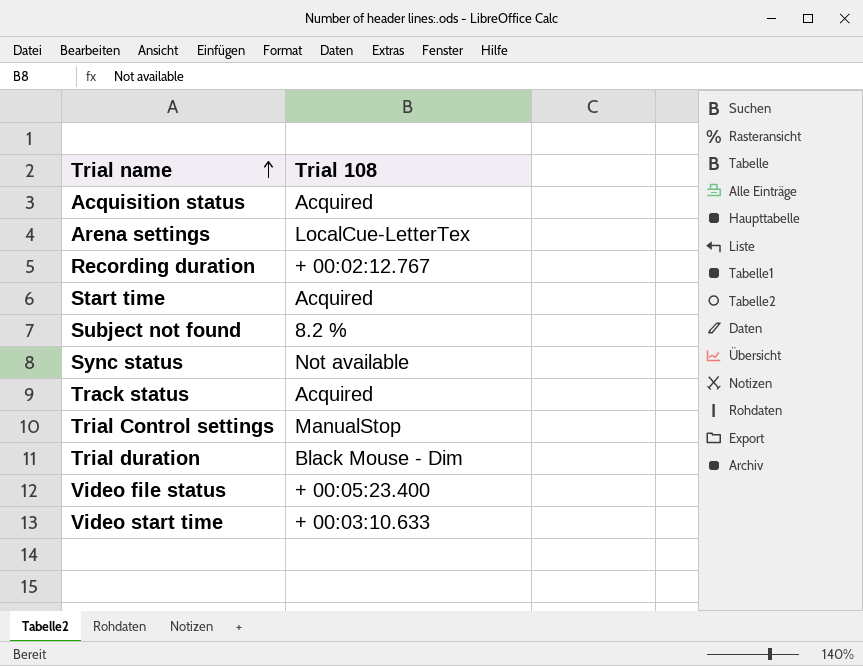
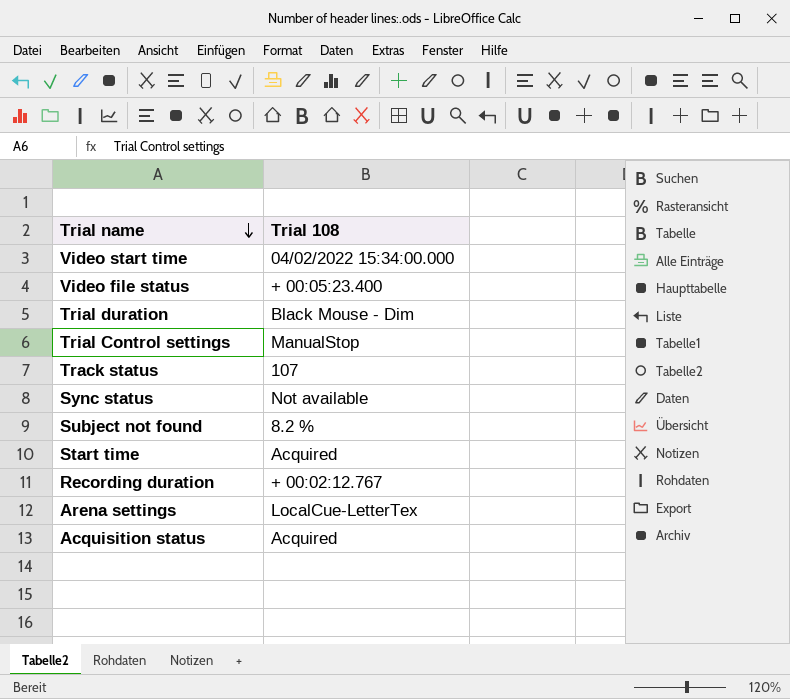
row order: Trial name ascending -> Trial name descending
Video start time | Trial 108: + 00:03:10.633 -> 04/02/2022 15:34:00.000
Track status | Trial 108: Acquired -> 107

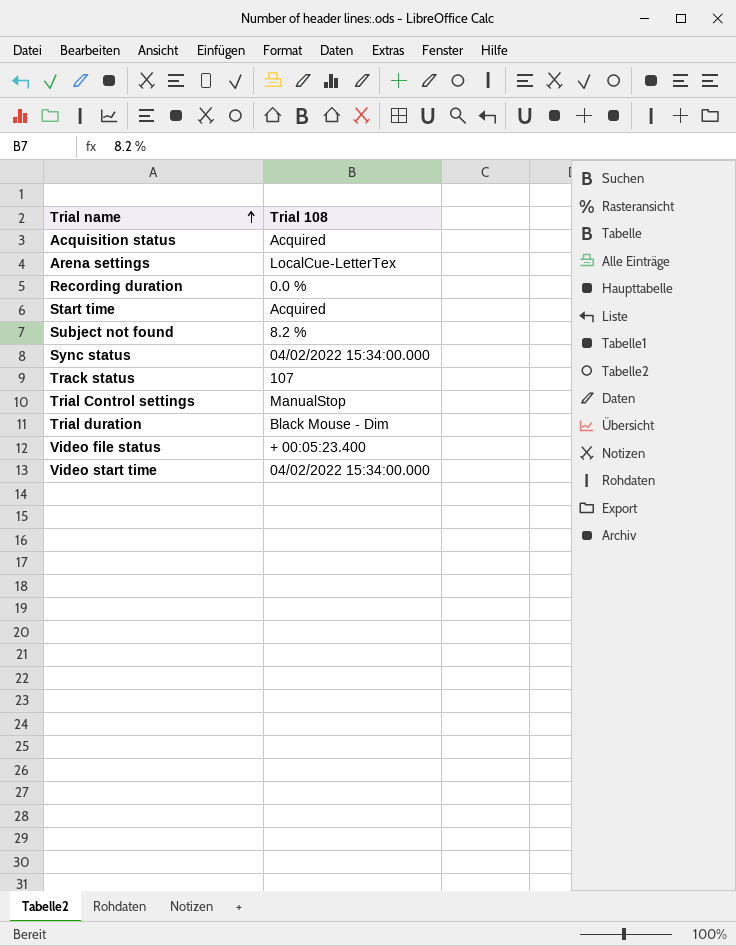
row order: Trial name descending -> Trial name ascending
Recording duration | Trial 108: + 00:02:12.767 -> 0.0 %
Sync status | Trial 108: Not available -> 04/02/2022 15:34:00.000

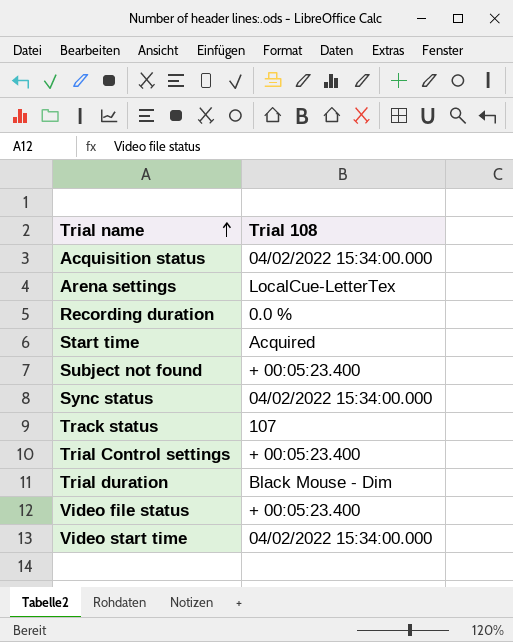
Acquisition status | Trial 108: Acquired -> 04/02/2022 15:34:00.000
Subject not found | Trial 108: 8.2 % -> + 00:05:23.400
Trial Control settings | Trial 108: ManualStop -> + 00:05:23.400

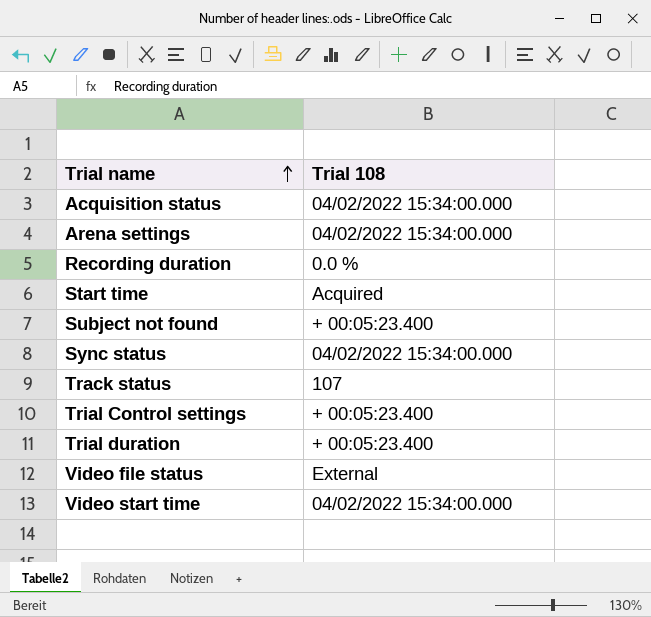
Arena settings | Trial 108: LocalCue-LetterTex -> 04/02/2022 15:34:00.000
Trial duration | Trial 108: Black Mouse - Dim -> + 00:05:23.400
Video file status | Trial 108: + 00:05:23.400 -> External

